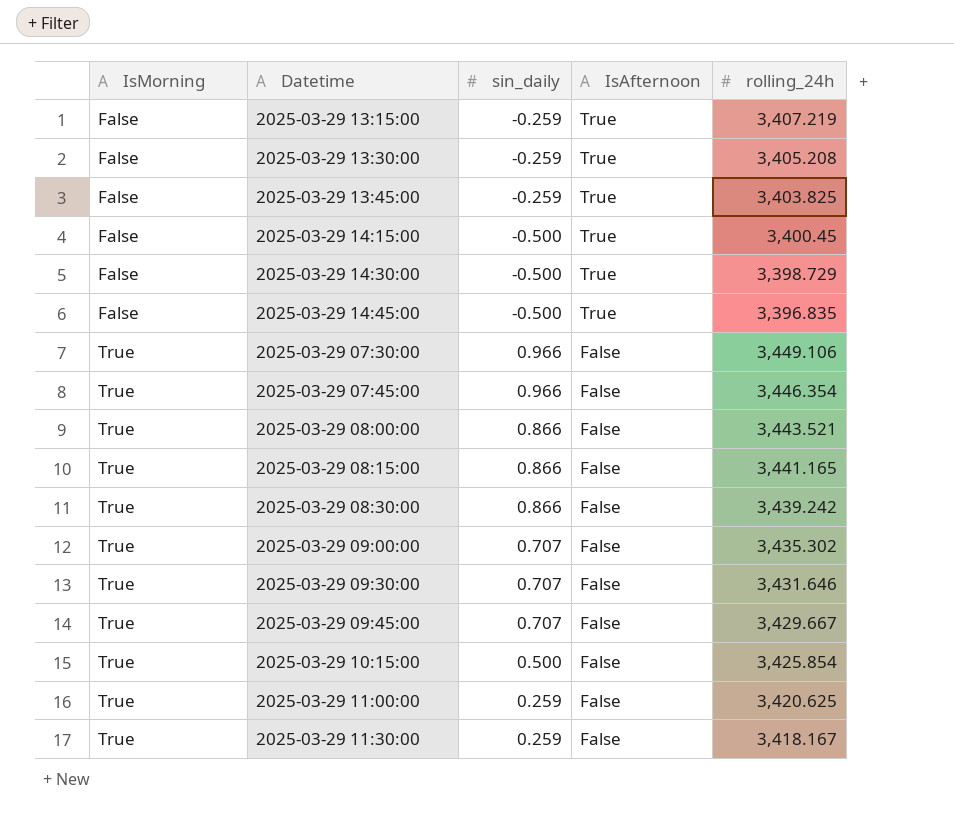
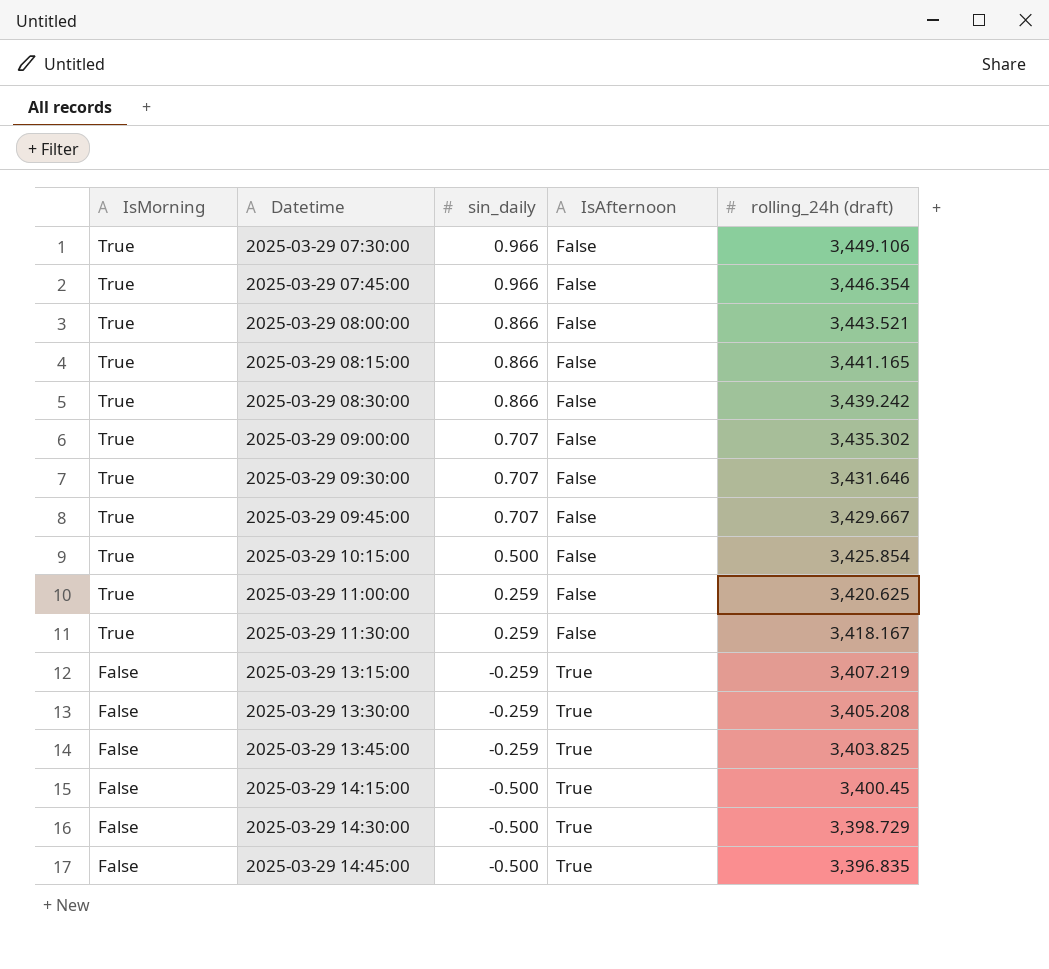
row order: IsMorning ascending -> IsMorning descending
column name: rolling_24h -> rolling_24h (draft)

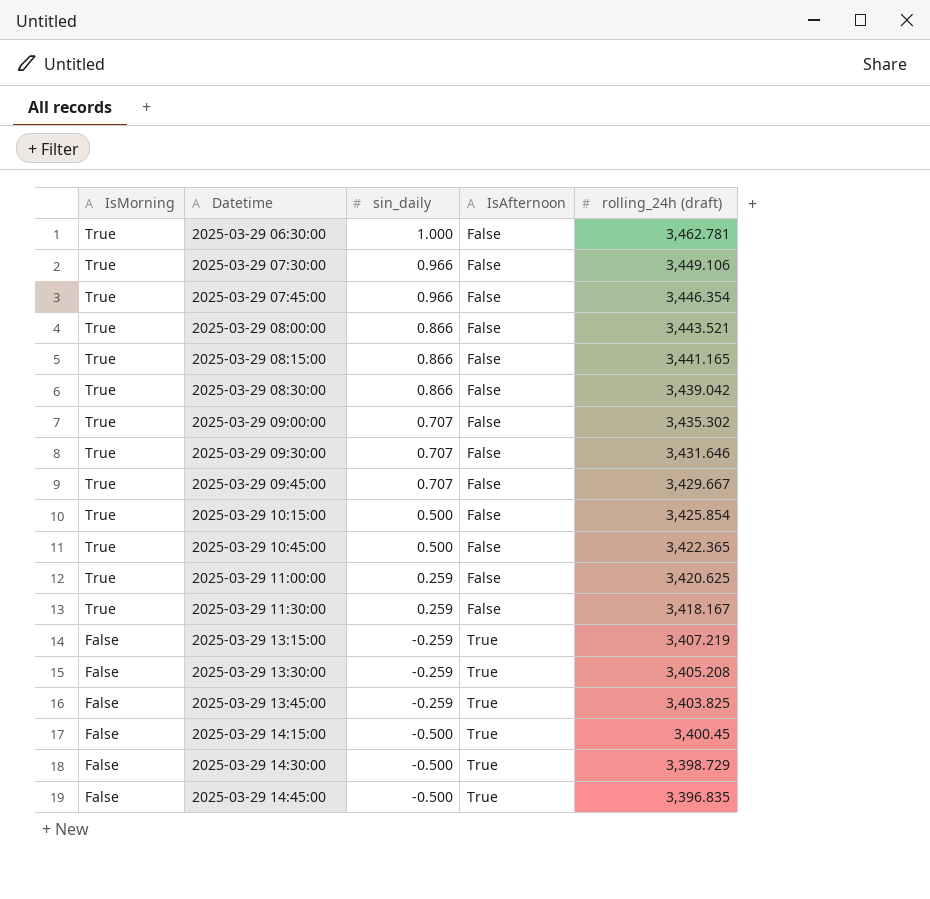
row 2025-03-29 06:30:00: none -> True | 1.000 | False | 3,462.781
2025-03-29 08:30:00 | rolling_24h (draft): 3,439.242 -> 3,439.042
row 2025-03-29 10:45:00: none -> True | 0.500 | False | 3,422.365

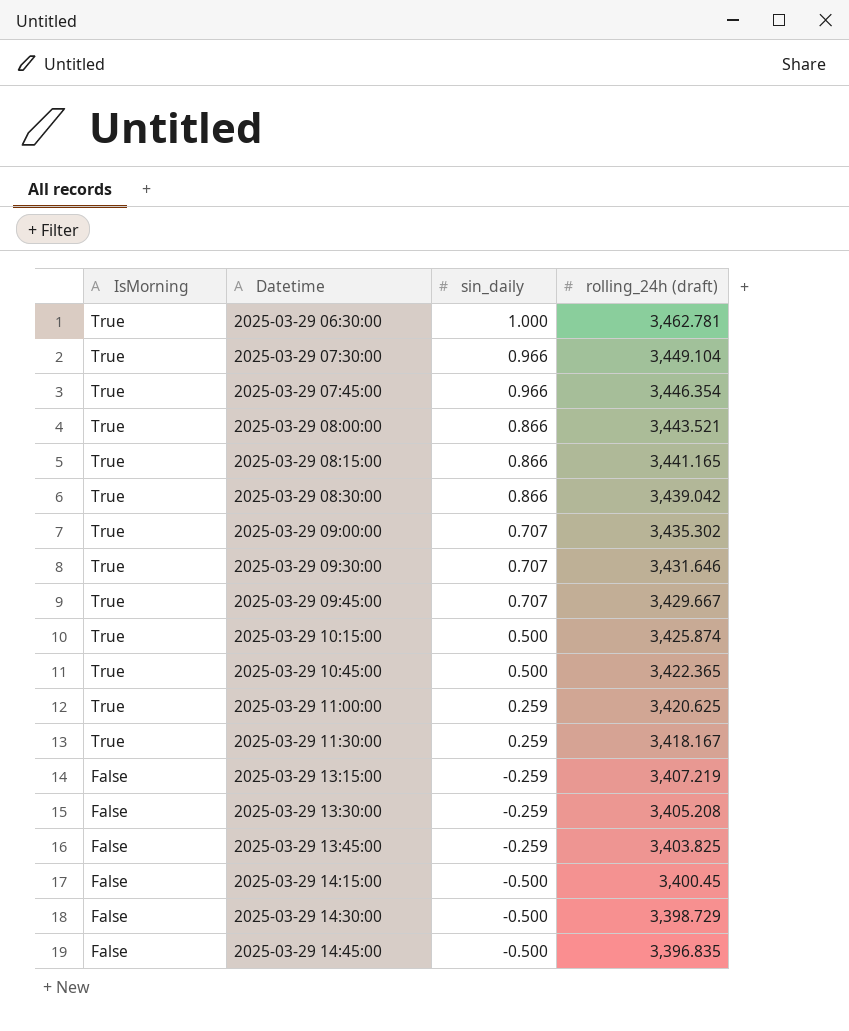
column IsAfternoon | position: 4 -> none
2025-03-29 07:30:00 | rolling_24h (draft): 3,449.106 -> 3,449.104
2025-03-29 10:15:00 | rolling_24h (draft): 3,425.854 -> 3,425.874

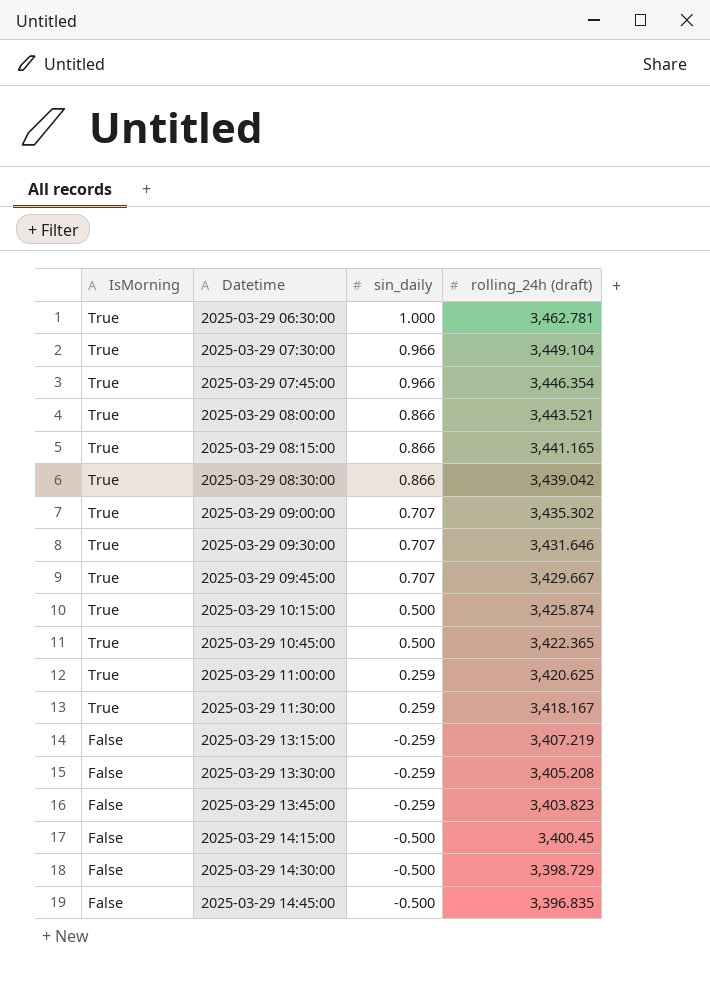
2025-03-29 13:45:00 | rolling_24h (draft): 3,403.825 -> 3,403.823

